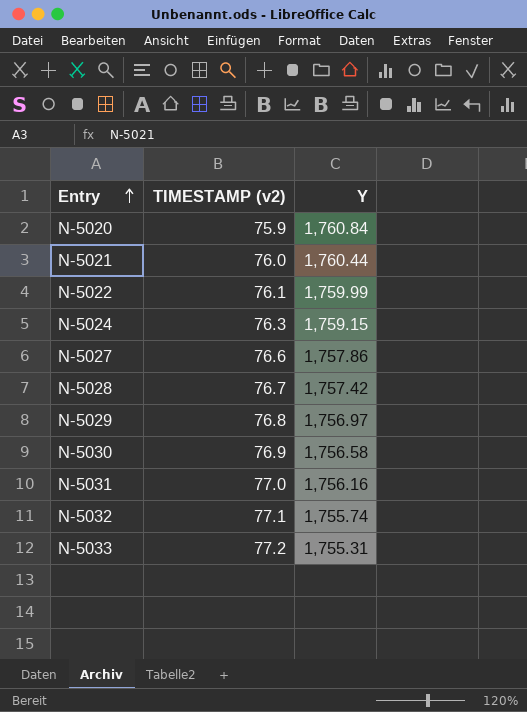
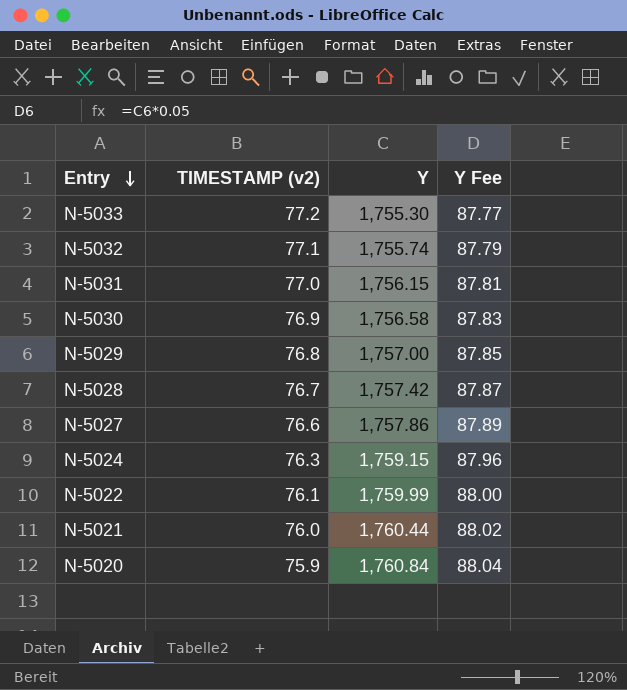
row order: Entry ascending -> Entry descending
column Y Fee | formula: none -> [Y] * 0.05
N-5033 | Y: 1,755.31 -> 1,755.30
N-5031 | Y: 1,756.16 -> 1,756.15
N-5029 | Y: 1,756.97 -> 1,757.00

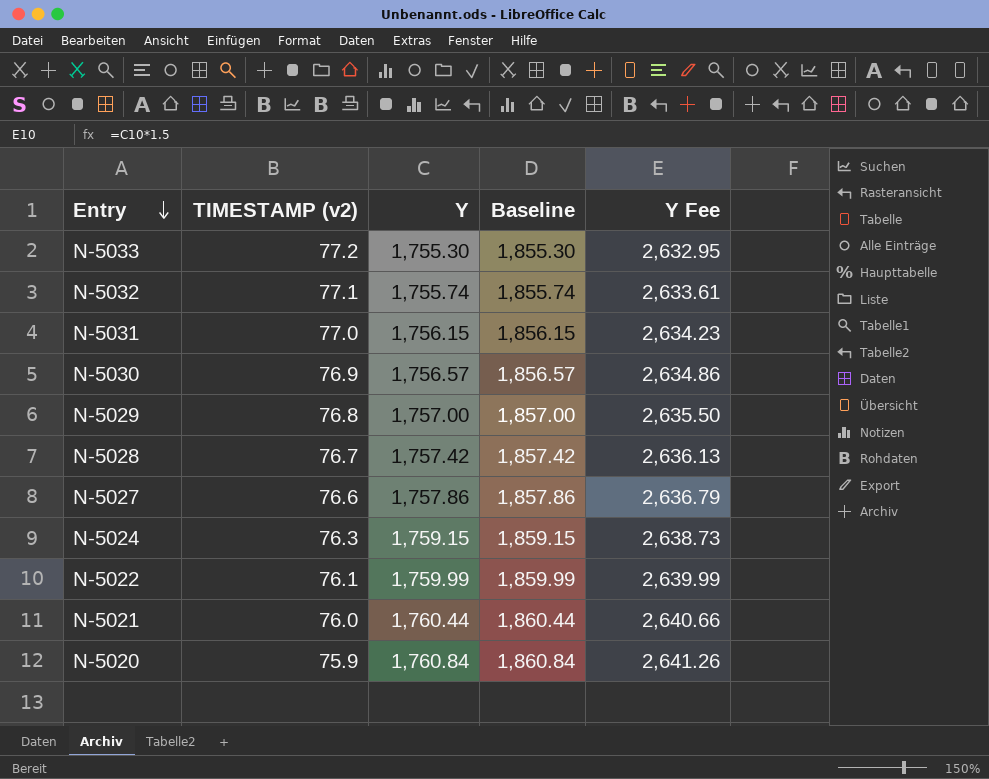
column Baseline | formula: none -> [Y] + 100
column Y Fee | formula: [Y] * 0.05 -> [Y] * 1.5
N-5030 | Y: 1,756.58 -> 1,756.57

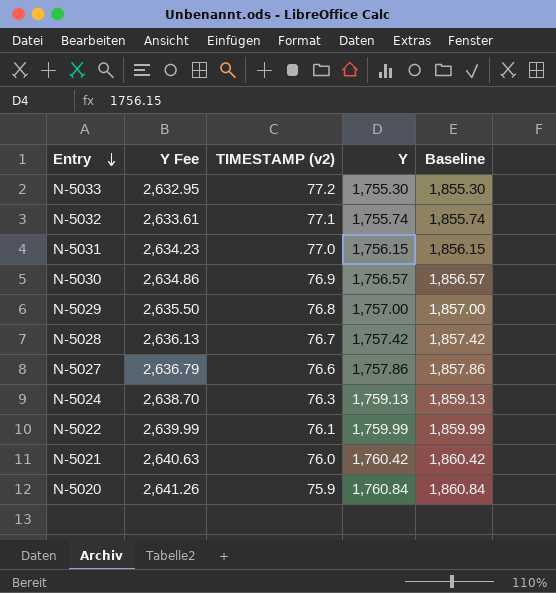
column Y Fee | position: 5 -> 2
N-5024 | Y Fee: 2,638.73 -> 2,638.70
N-5024 | Y: 1,759.15 -> 1,759.13
N-5024 | Baseline: 1,859.15 -> 1,859.13
N-5021 | Y Fee: 2,640.66 -> 2,640.63
N-5021 | Y: 1,760.44 -> 1,760.42
N-5021 | Baseline: 1,860.44 -> 1,860.42

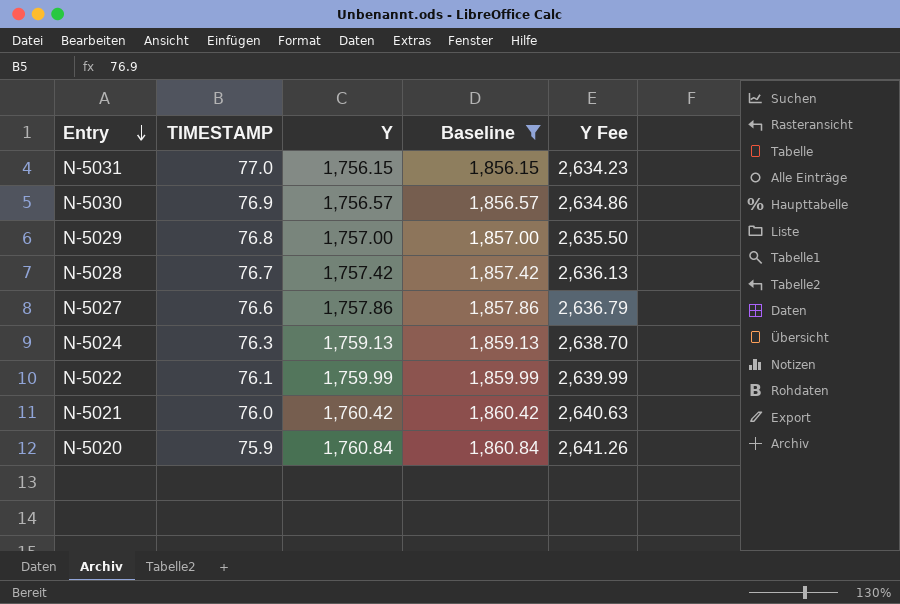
filter: none -> Baseline >= 1,856.15
column name: TIMESTAMP (v2) -> TIMESTAMP
column Y Fee | position: 2 -> 5

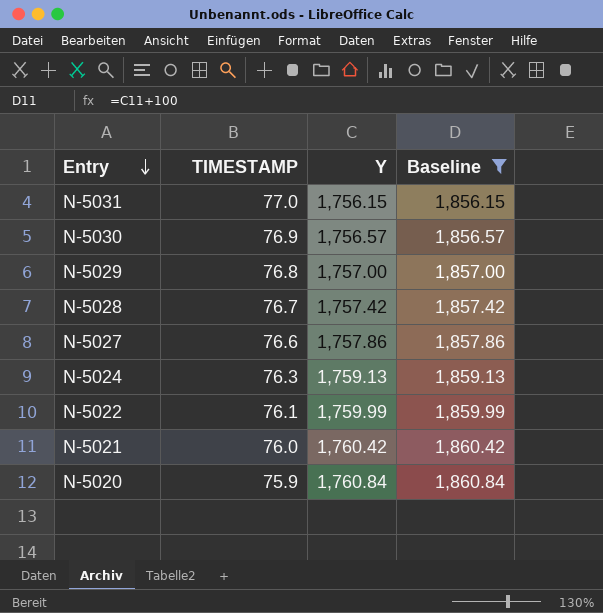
column Y Fee | formula: [Y] * 1.5 -> none

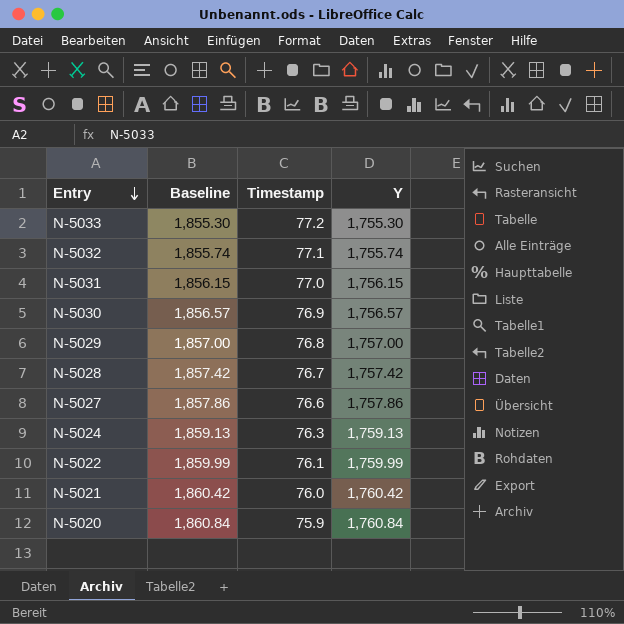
filter: Baseline >= 1,856.15 -> none
column Baseline | position: 4 -> 2
column name: TIMESTAMP -> Timestamp

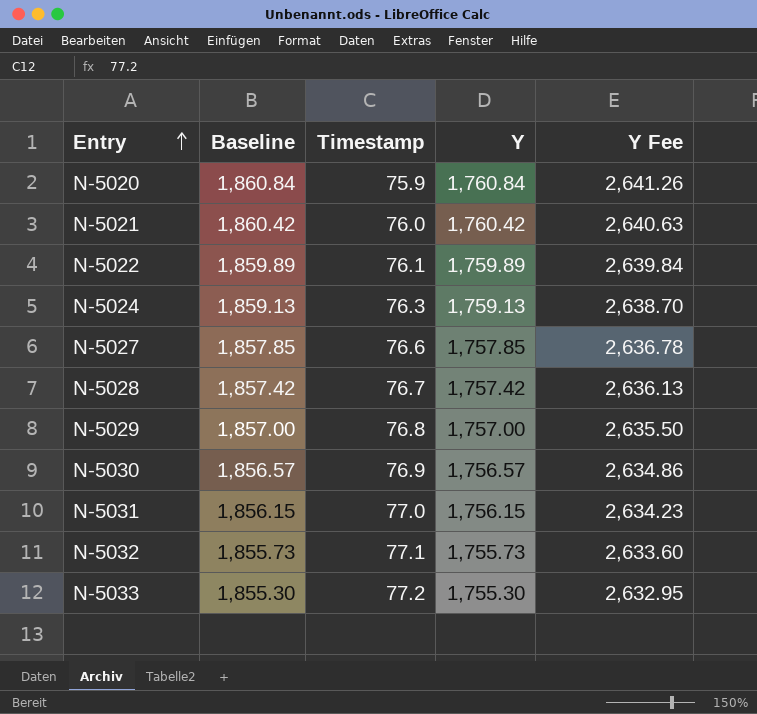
row order: Entry descending -> Entry ascending
column Y Fee | formula: none -> [Y] * 1.5
N-5022 | Baseline: 1,859.99 -> 1,859.89
N-5022 | Y: 1,759.99 -> 1,759.89
N-5027 | Baseline: 1,857.86 -> 1,857.85
N-5027 | Y: 1,757.86 -> 1,757.85
N-5032 | Baseline: 1,855.74 -> 1,855.73
N-5032 | Y: 1,755.74 -> 1,755.73

